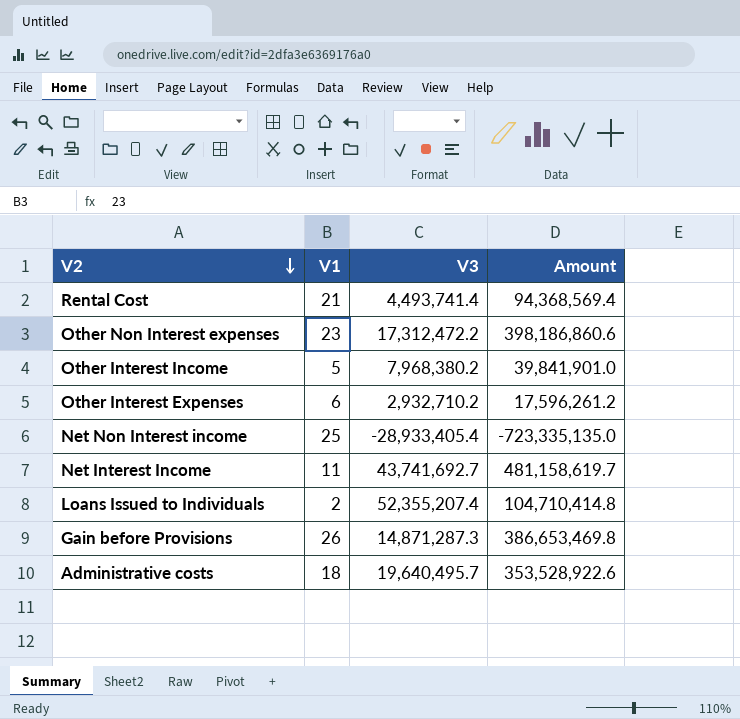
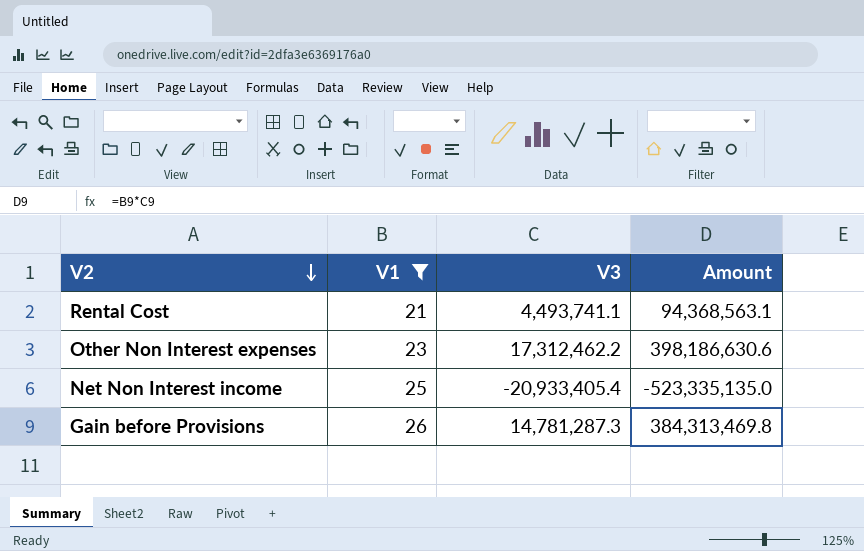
filter: none -> V1 >= 21
Rental Cost | V3: 4,493,741.4 -> 4,493,741.1
Rental Cost | Amount: 94,368,569.4 -> 94,368,563.1
Other Non Interest expenses | V3: 17,312,472.2 -> 17,312,462.2
Other Non Interest expenses | Amount: 398,186,860.6 -> 398,186,630.6
Net Non Interest income | V3: -28,933,405.4 -> -20,933,405.4
Net Non Interest income | Amount: -723,335,135.0 -> -523,335,135.0
Gain before Provisions | V3: 14,871,287.3 -> 14,781,287.3
Gain before Provisions | Amount: 386,653,469.8 -> 384,313,469.8

